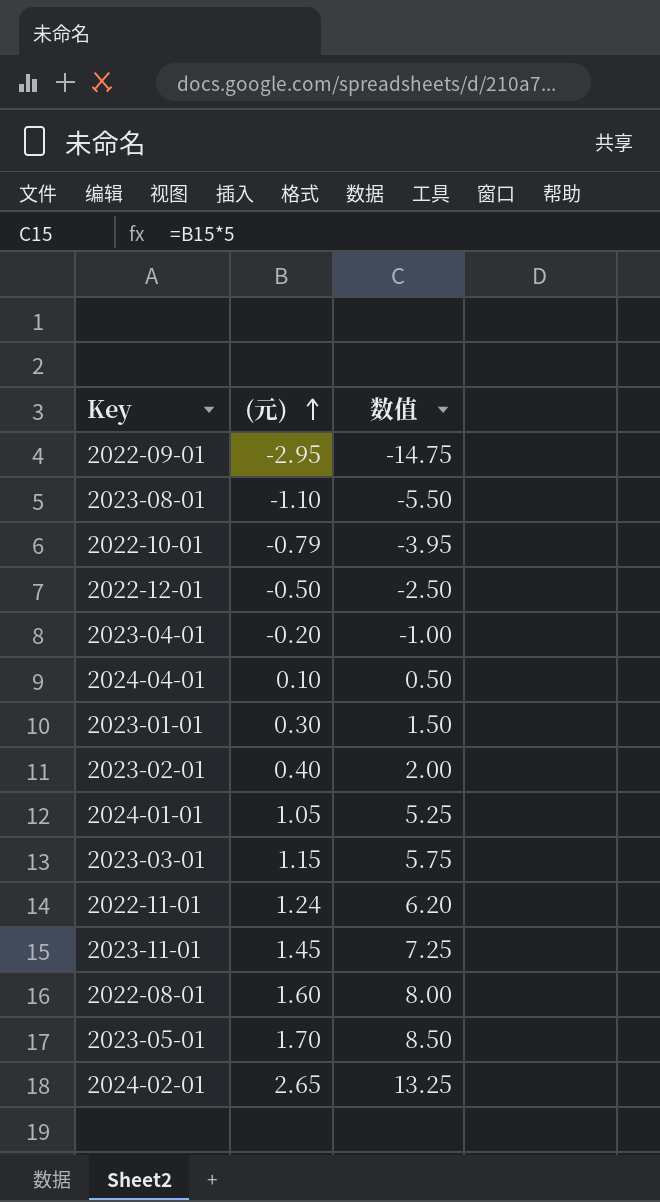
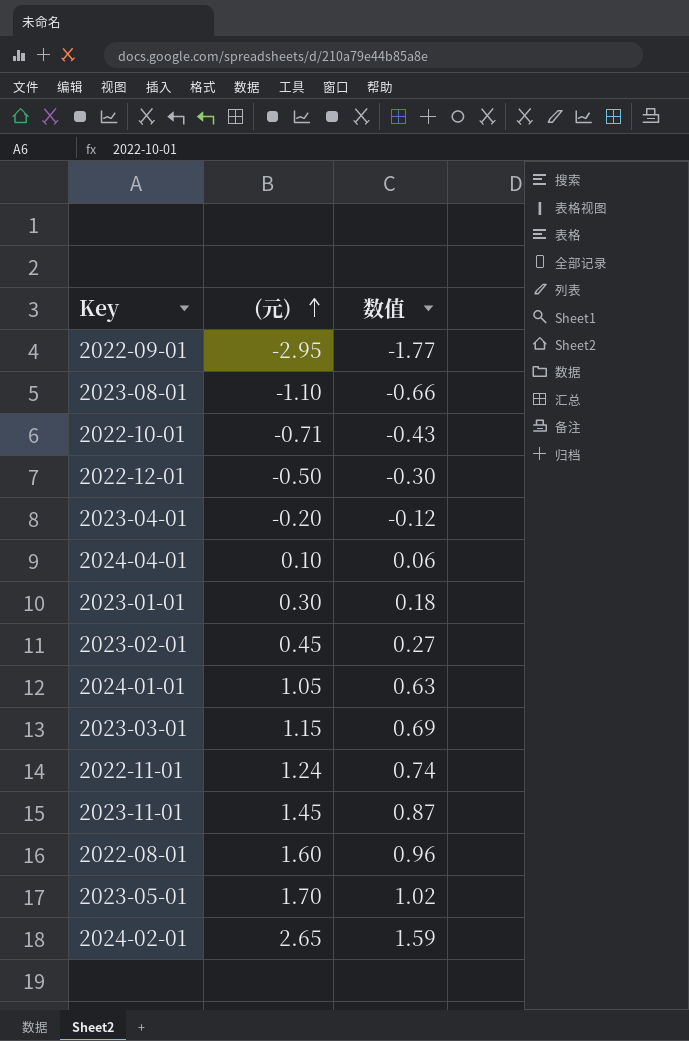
column 数值 | formula: [(元)] * 5 -> [(元)] * 0.6
2022-10-01 | (元): -0.79 -> -0.71
2023-02-01 | (元): 0.40 -> 0.45

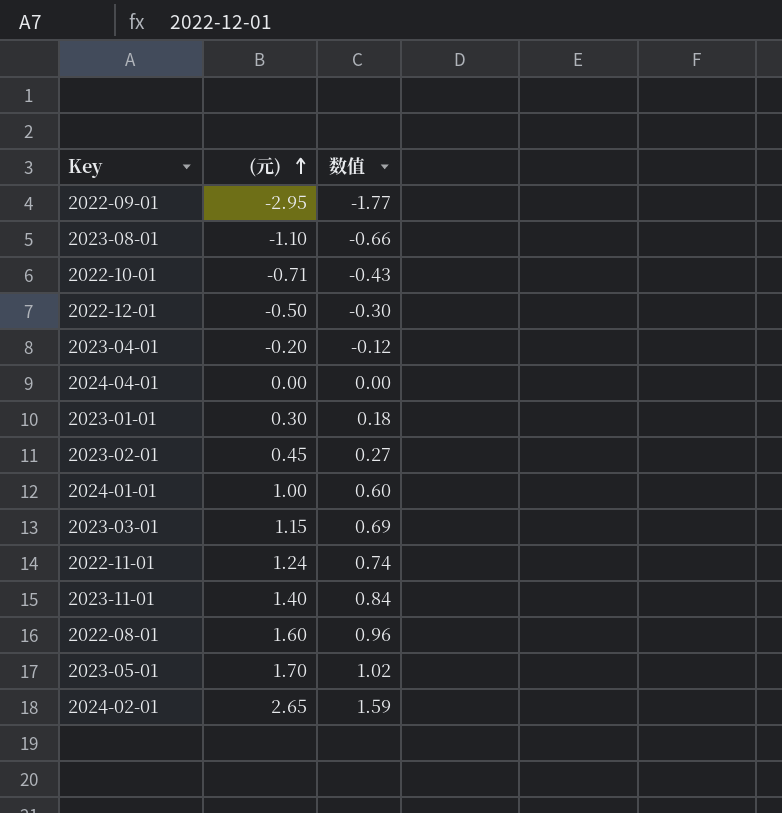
2024-04-01 | (元): 0.10 -> 0.00
2024-04-01 | 数值: 0.06 -> 0.00
2024-01-01 | (元): 1.05 -> 1.00
2024-01-01 | 数值: 0.63 -> 0.60
2023-11-01 | (元): 1.45 -> 1.40
2023-11-01 | 数值: 0.87 -> 0.84

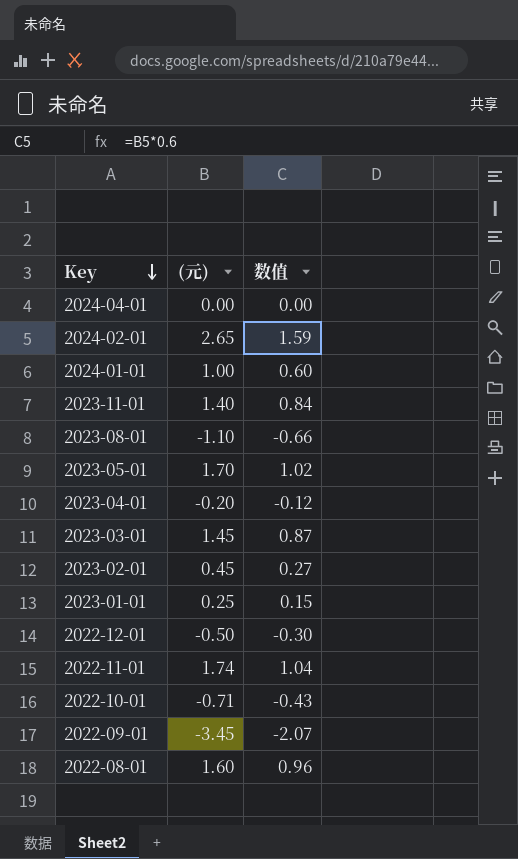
row order: (元) ascending -> Key descending
2023-03-01 | (元): 1.15 -> 1.45
2023-03-01 | 数值: 0.69 -> 0.87
2023-01-01 | (元): 0.30 -> 0.25
2023-01-01 | 数值: 0.18 -> 0.15
2022-11-01 | (元): 1.24 -> 1.74
2022-11-01 | 数值: 0.74 -> 1.04
2022-09-01 | (元): -2.95 -> -3.45
2022-09-01 | 数值: -1.77 -> -2.07

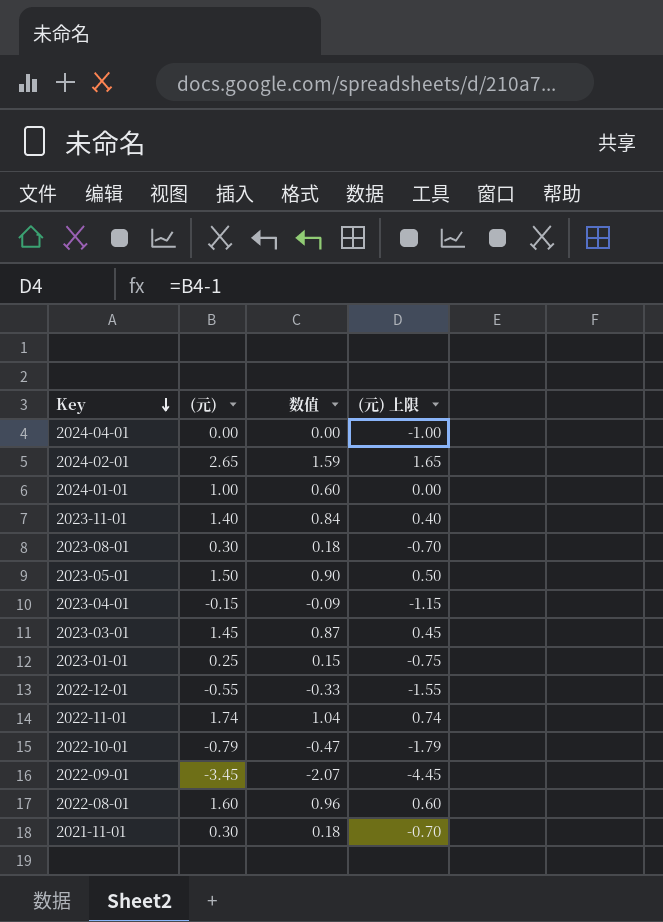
column (元) 上限 | formula: none -> [(元)] - 1
row 2023-02-01: 0.45 | 0.27 -> none
2023-08-01 | (元): -1.10 -> 0.30
2023-08-01 | 数值: -0.66 -> 0.18
2023-05-01 | (元): 1.70 -> 1.50
2023-05-01 | 数值: 1.02 -> 0.90
2023-04-01 | (元): -0.20 -> -0.15
2023-04-01 | 数值: -0.12 -> -0.09
2022-12-01 | (元): -0.50 -> -0.55
2022-12-01 | 数值: -0.30 -> -0.33
2022-10-01 | (元): -0.71 -> -0.79
2022-10-01 | 数值: -0.43 -> -0.47
row 2021-11-01: none -> 0.30 | 0.18 | -0.70

